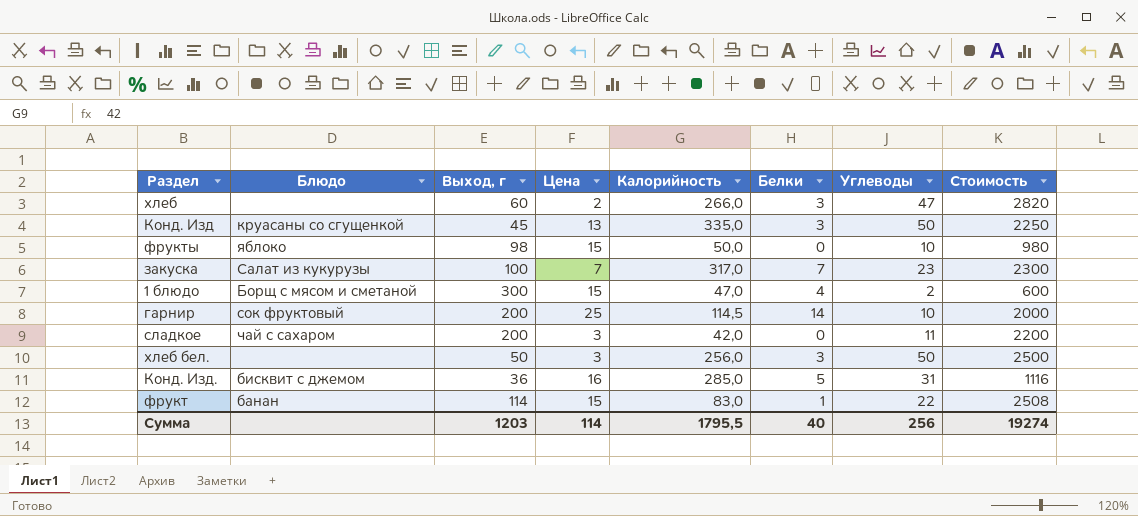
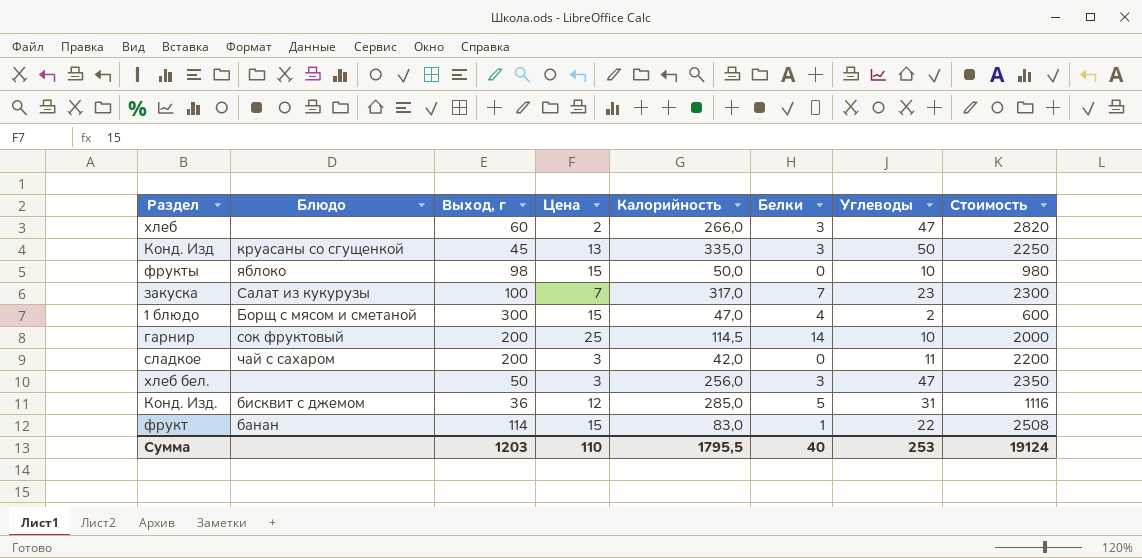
хлеб бел. | Углеводы: 50 -> 47
хлеб бел. | Стоимость: 2500 -> 2350
Конд. Изд. | Цена: 16 -> 12
Сумма | Цена: 114 -> 110
Сумма | Углеводы: 256 -> 253
Сумма | Стоимость: 19274 -> 19124

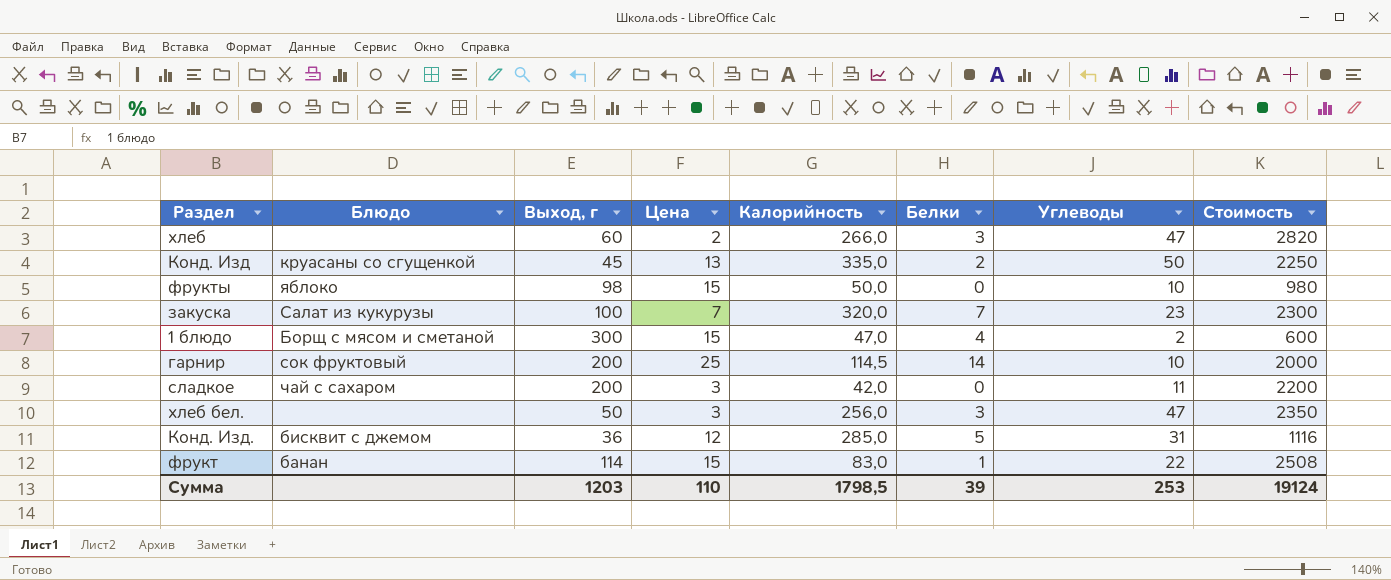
Конд. Изд | Белки: 3 -> 2
закуска | Калорийность: 317,0 -> 320,0
Сумма | Калорийность: 1795,5 -> 1798,5
Сумма | Белки: 40 -> 39

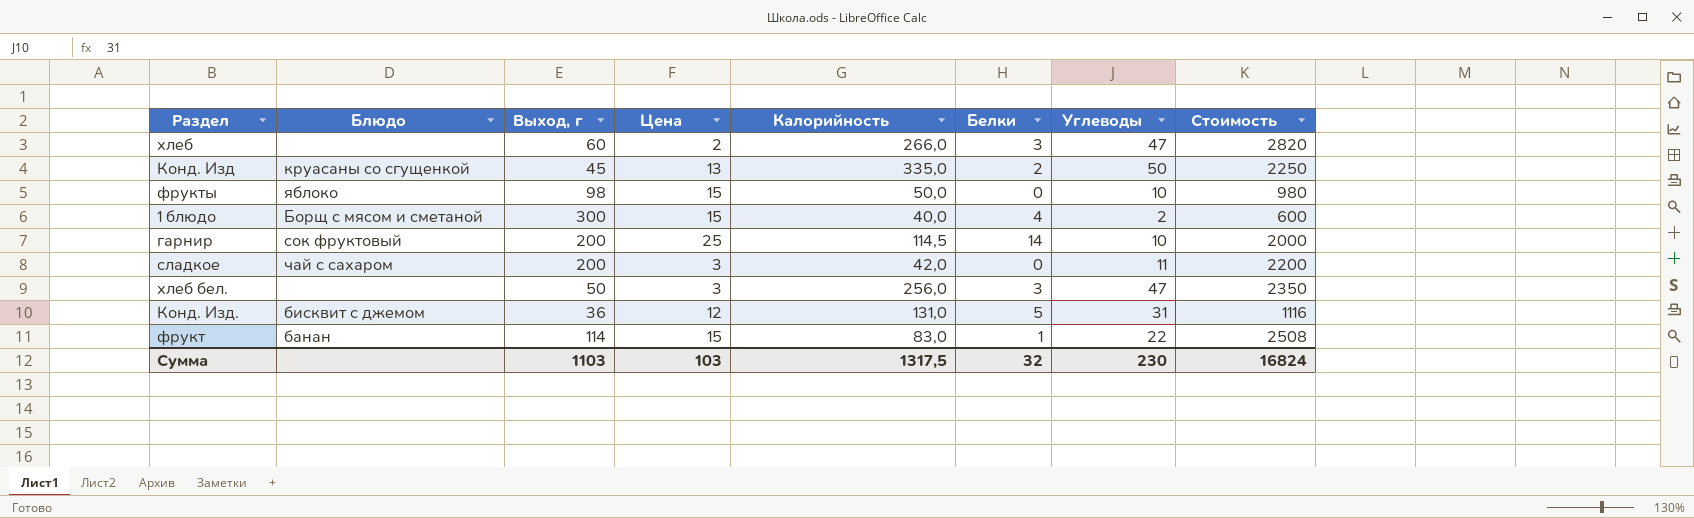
row закуска: Салат из кукурузы | 100 | 7 | 320,0 | 7 | 23 | 2300 -> none
1 блюдо | Калорийность: 47,0 -> 40,0
Конд. Изд. | Калорийность: 285,0 -> 131,0
Сумма | Выход, г: 1203 -> 1103
Сумма | Цена: 110 -> 103
Сумма | Калорийность: 1798,5 -> 1317,5
Сумма | Белки: 39 -> 32
Сумма | Углеводы: 253 -> 230
Сумма | Стоимость: 19124 -> 16824

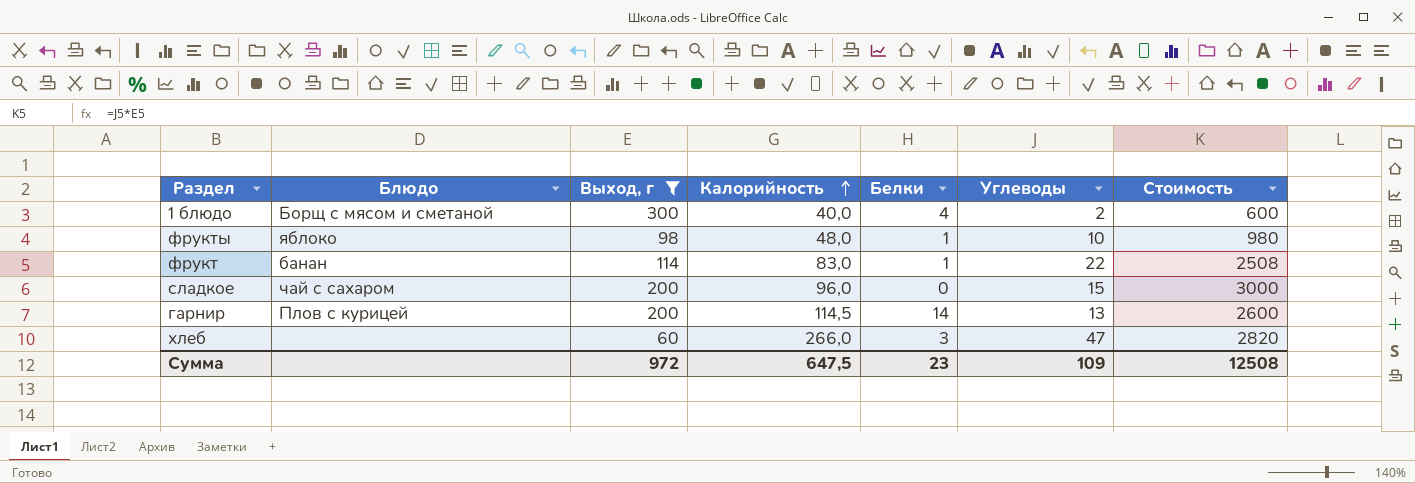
filter: none -> Выход, г >= 60
row order: none -> Калорийность ascending
column Цена | position: 4 -> none
фрукты | Калорийность: 50,0 -> 48,0
фрукты | Белки: 0 -> 1
сладкое | Калорийность: 42,0 -> 96,0
сладкое | Углеводы: 11 -> 15
сладкое | Стоимость: 2200 -> 3000
гарнир | Блюдо: сок фруктовый -> Плов с курицей
гарнир | Углеводы: 10 -> 13
гарнир | Стоимость: 2000 -> 2600
Сумма | Выход, г: 1103 -> 972
Сумма | Калорийность: 1317,5 -> 647,5
Сумма | Белки: 32 -> 23
Сумма | Углеводы: 230 -> 109
Сумма | Стоимость: 16824 -> 12508

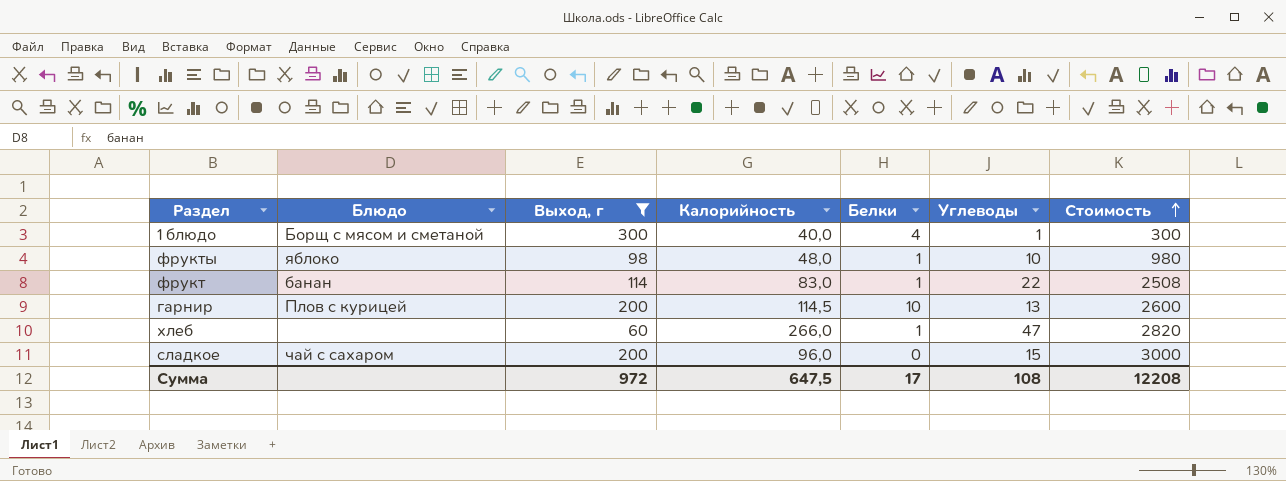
row order: Калорийность ascending -> Стоимость ascending
1 блюдо | Углеводы: 2 -> 1
1 блюдо | Стоимость: 600 -> 300
гарнир | Белки: 14 -> 10
хлеб | Белки: 3 -> 1
Сумма | Белки: 23 -> 17
Сумма | Углеводы: 109 -> 108
Сумма | Стоимость: 12508 -> 12208

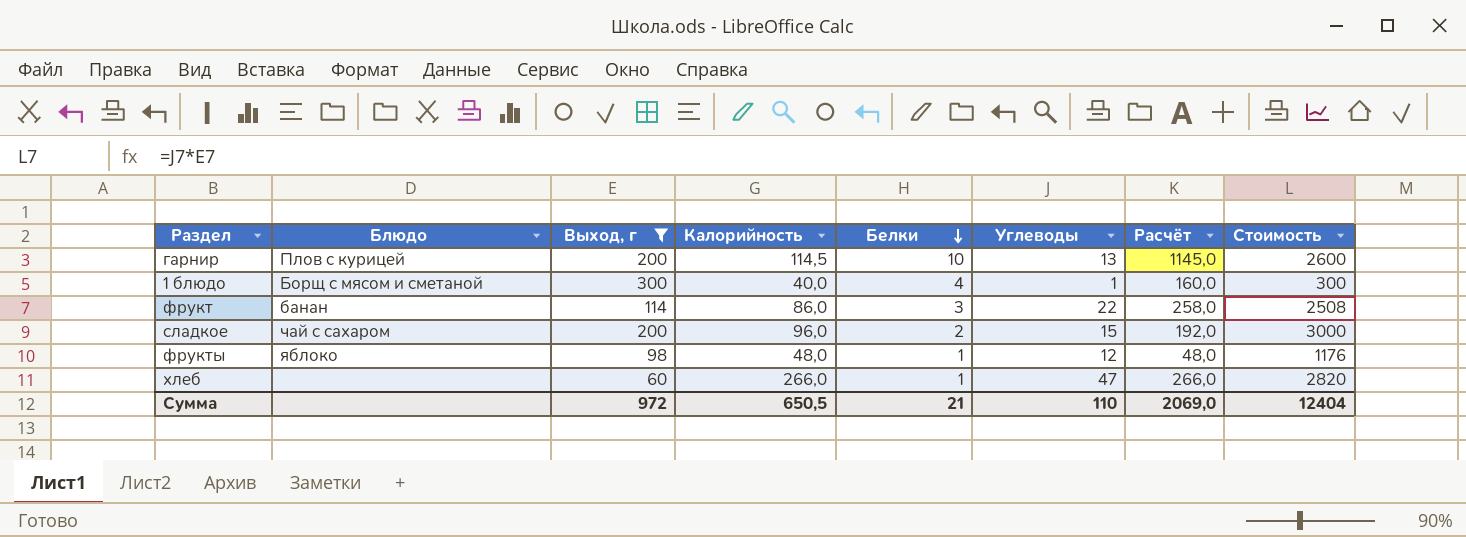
row order: Стоимость ascending -> Белки descending
column Расчёт | formula: none -> [Калорийность] * [Белки]
фрукт | Калорийность: 83,0 -> 86,0
фрукт | Белки: 1 -> 3
сладкое | Белки: 0 -> 2
фрукты | Углеводы: 10 -> 12
фрукты | Стоимость: 980 -> 1176
Сумма | Калорийность: 647,5 -> 650,5
Сумма | Белки: 17 -> 21
Сумма | Углеводы: 108 -> 110
Сумма | Стоимость: 12208 -> 12404

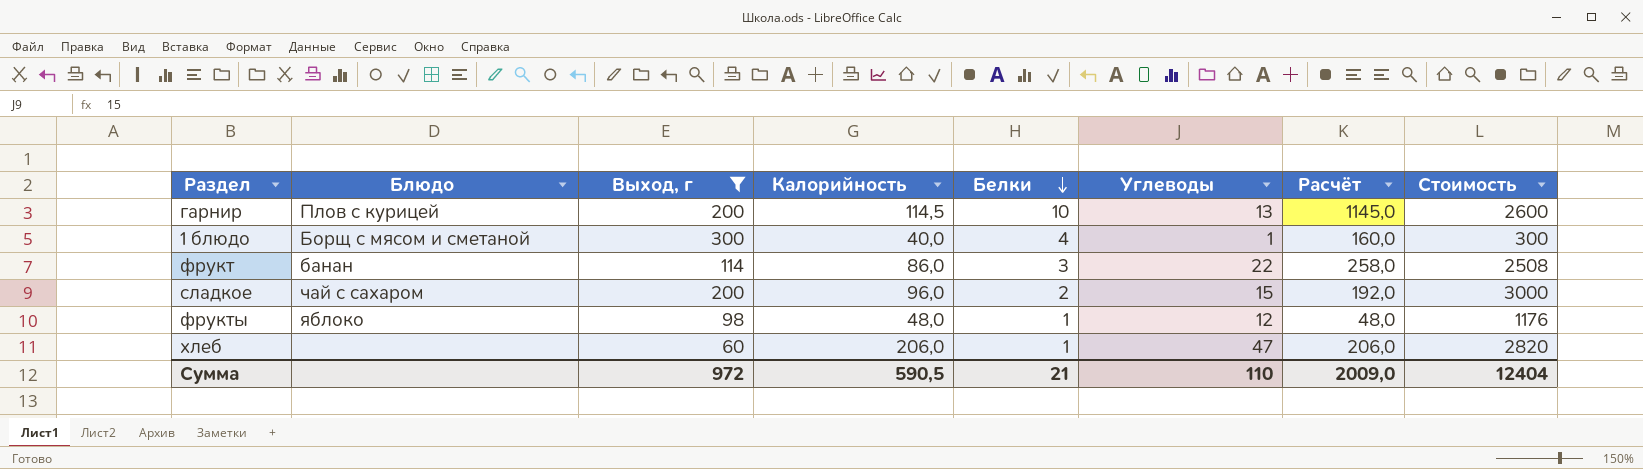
хлеб | Калорийность: 266,0 -> 206,0
хлеб | Расчёт: 266,0 -> 206,0
Сумма | Калорийность: 650,5 -> 590,5
Сумма | Расчёт: 2069,0 -> 2009,0

